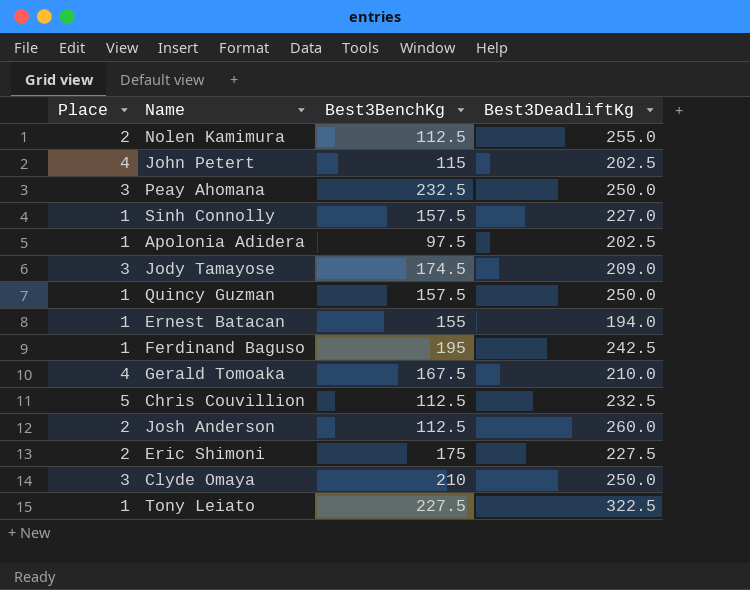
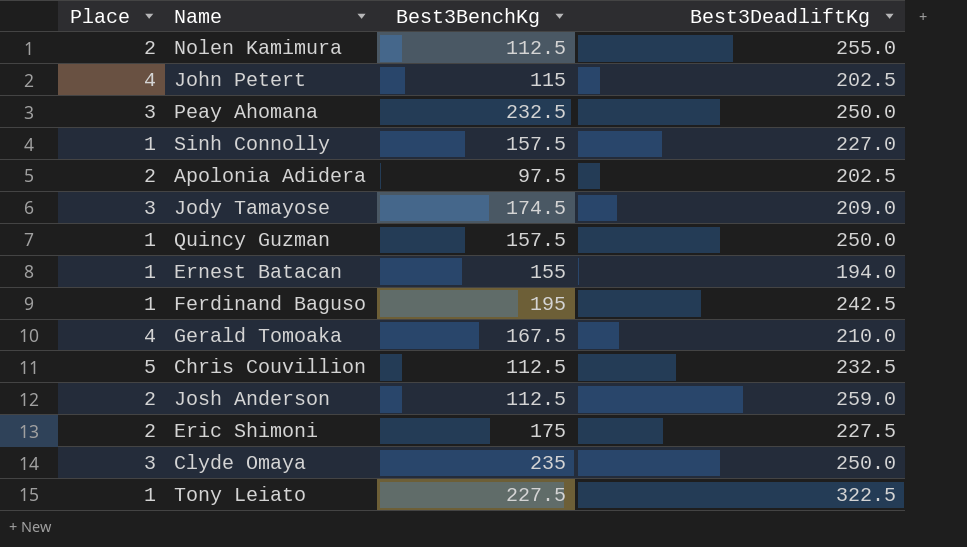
Apolonia Adidera | Place: 1 -> 2
Josh Anderson | Best3DeadliftKg: 260.0 -> 259.0
Clyde Omaya | Best3BenchKg: 210 -> 235

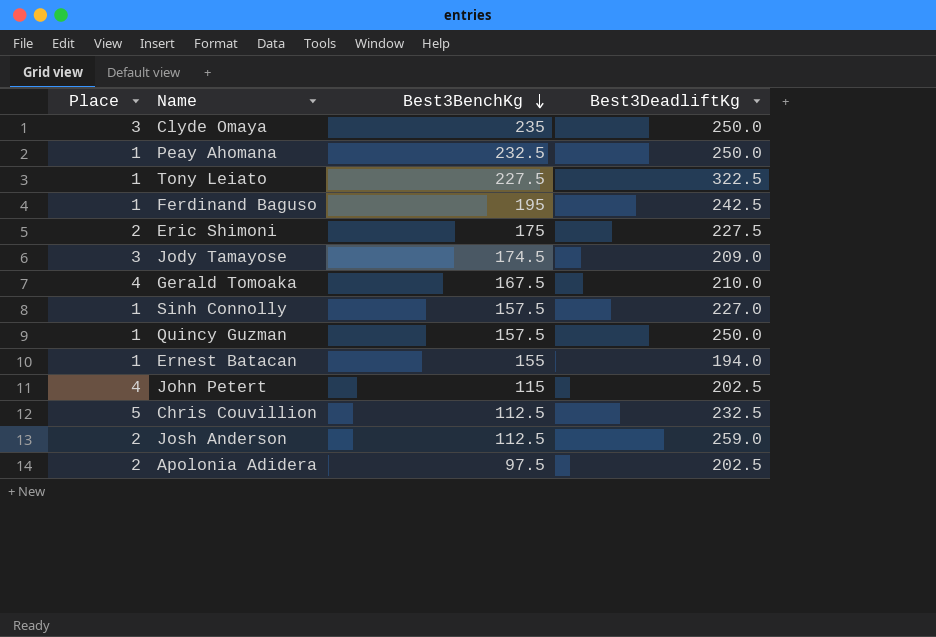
row order: none -> Best3BenchKg descending
row Nolen Kamimura: 2 | 112.5 | 255.0 -> none
Peay Ahomana | Place: 3 -> 1

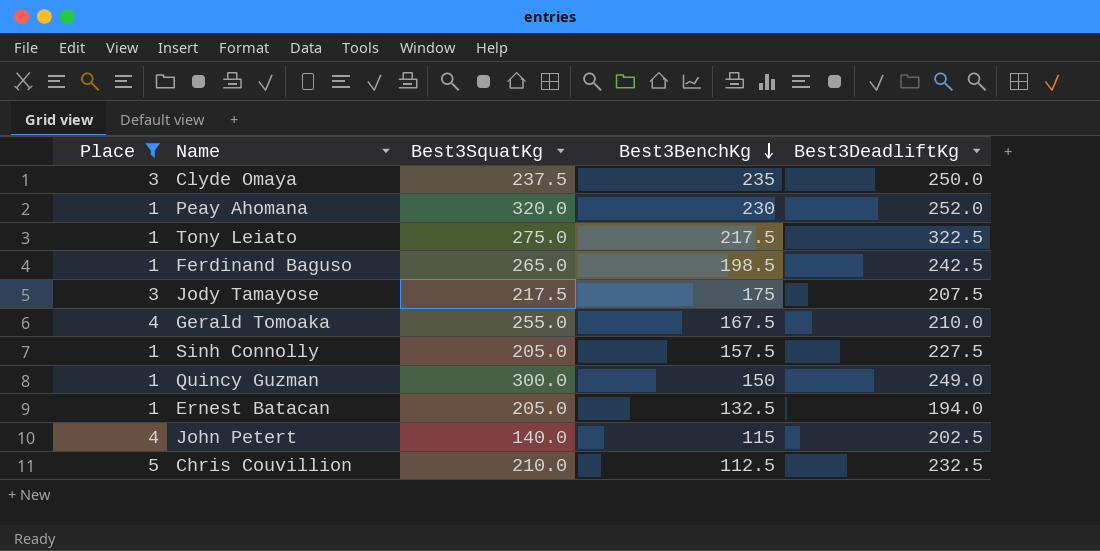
filter: none -> Place != 2
column Best3SquatKg | position: none -> 3
Peay Ahomana | Best3BenchKg: 232.5 -> 230
Peay Ahomana | Best3DeadliftKg: 250.0 -> 252.0
Tony Leiato | Best3BenchKg: 227.5 -> 217.5
Ferdinand Baguso | Best3BenchKg: 195 -> 198.5
Jody Tamayose | Best3BenchKg: 174.5 -> 175
Jody Tamayose | Best3DeadliftKg: 209.0 -> 207.5
Sinh Connolly | Best3DeadliftKg: 227.0 -> 227.5
Quincy Guzman | Best3BenchKg: 157.5 -> 150
Quincy Guzman | Best3DeadliftKg: 250.0 -> 249.0
Ernest Batacan | Best3BenchKg: 155 -> 132.5

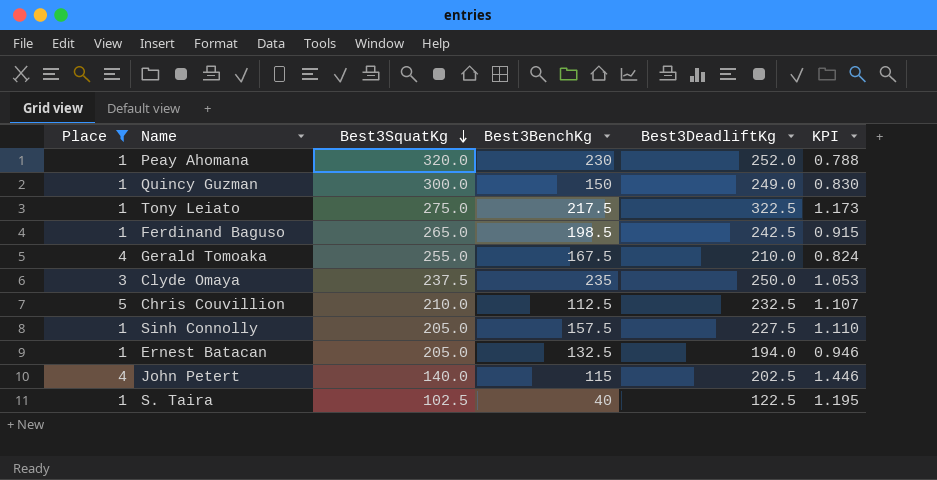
row order: Best3BenchKg descending -> Best3SquatKg descending
column KPI | formula: none -> [Best3DeadliftKg] / [Best3SquatKg]
row Jody Tamayose: 3 | 217.5 | 175 | 207.5 -> none
row S. Taira: none -> 1 | 102.5 | 40 | 122.5 | 1.195

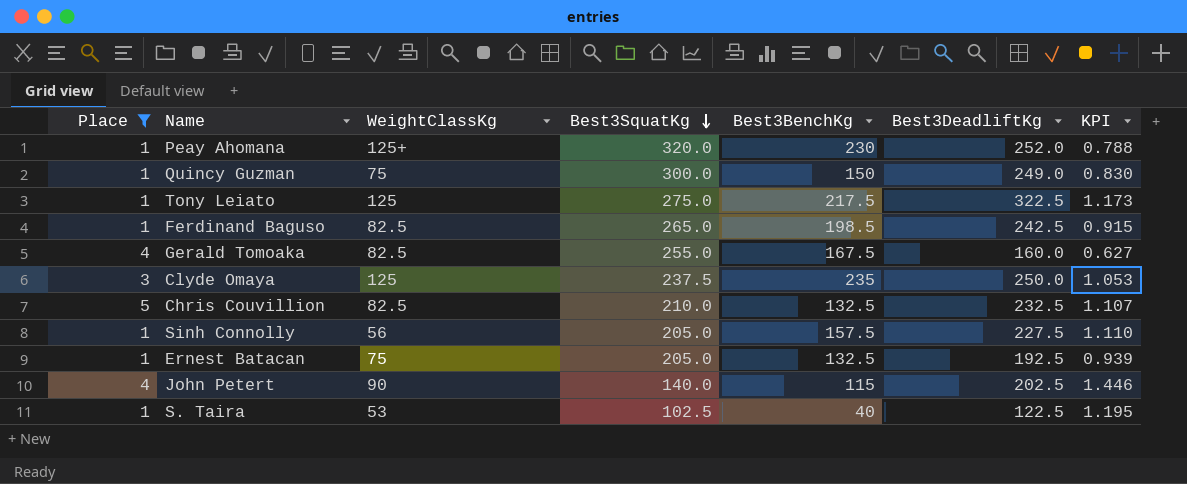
column WeightClassKg | position: none -> 3
Gerald Tomoaka | Best3DeadliftKg: 210.0 -> 160.0
Gerald Tomoaka | KPI: 0.824 -> 0.627
Chris Couvillion | Best3BenchKg: 112.5 -> 132.5
Ernest Batacan | Best3DeadliftKg: 194.0 -> 192.5
Ernest Batacan | KPI: 0.946 -> 0.939

